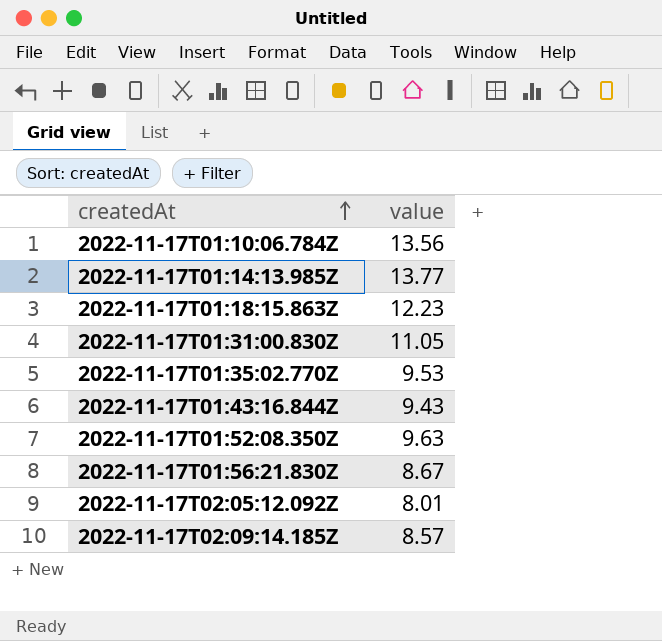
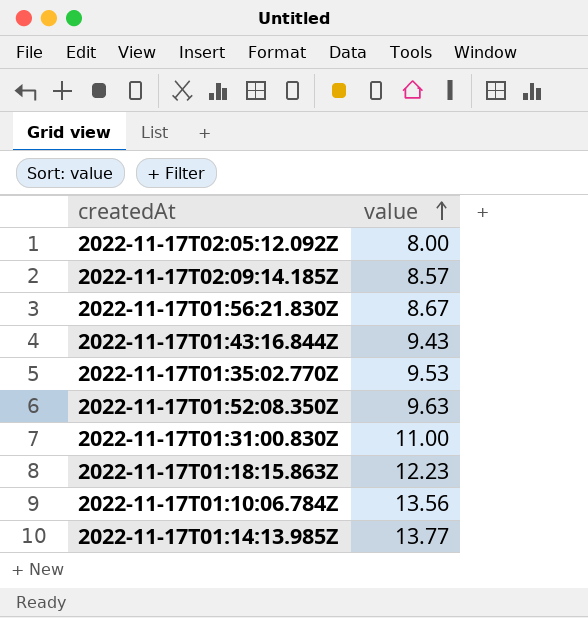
row order: createdAt ascending -> value ascending
2022-11-17T02:05:12.092Z | value: 8.01 -> 8.00
2022-11-17T01:31:00.830Z | value: 11.05 -> 11.00

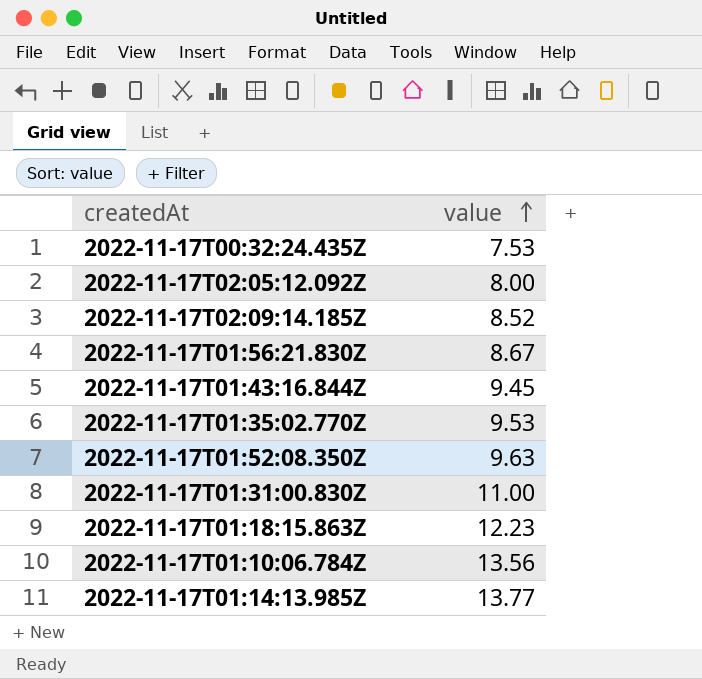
row 2022-11-17T00:32:24.435Z: none -> 7.53
2022-11-17T02:09:14.185Z | value: 8.57 -> 8.52
2022-11-17T01:43:16.844Z | value: 9.43 -> 9.45

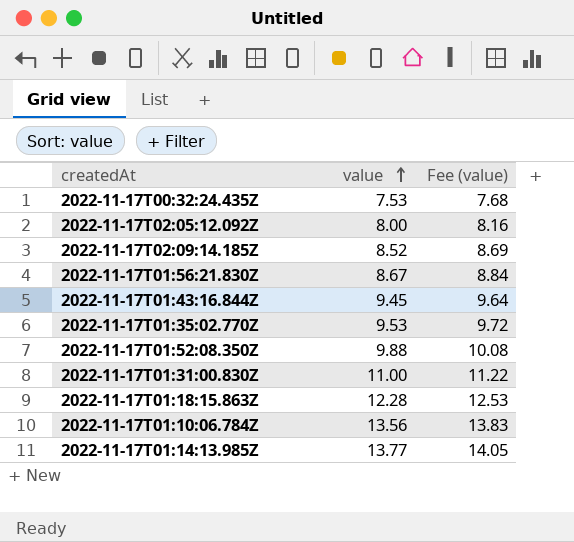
column Fee (value) | formula: none -> [value] * 1.02
2022-11-17T01:52:08.350Z | value: 9.63 -> 9.88
2022-11-17T01:18:15.863Z | value: 12.23 -> 12.28

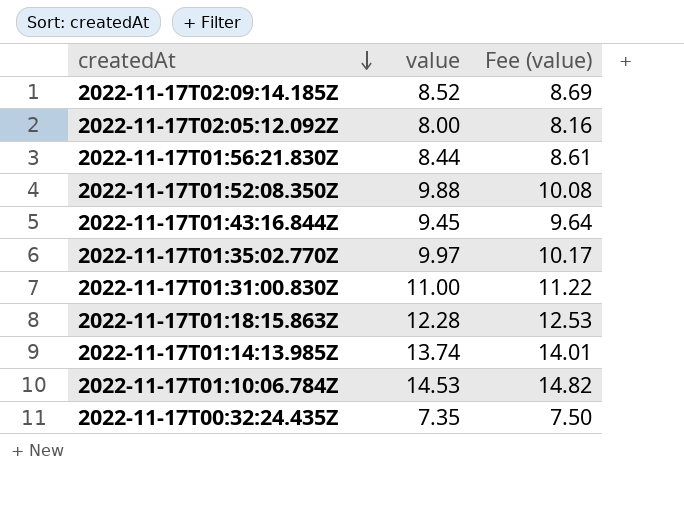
row order: value ascending -> createdAt descending
2022-11-17T01:56:21.830Z | value: 8.67 -> 8.44
2022-11-17T01:56:21.830Z | Fee (value): 8.84 -> 8.61
2022-11-17T01:35:02.770Z | value: 9.53 -> 9.97
2022-11-17T01:35:02.770Z | Fee (value): 9.72 -> 10.17
2022-11-17T01:14:13.985Z | value: 13.77 -> 13.74
2022-11-17T01:14:13.985Z | Fee (value): 14.05 -> 14.01
2022-11-17T01:10:06.784Z | value: 13.56 -> 14.53
2022-11-17T01:10:06.784Z | Fee (value): 13.83 -> 14.82
2022-11-17T00:32:24.435Z | value: 7.53 -> 7.35
2022-11-17T00:32:24.435Z | Fee (value): 7.68 -> 7.50

